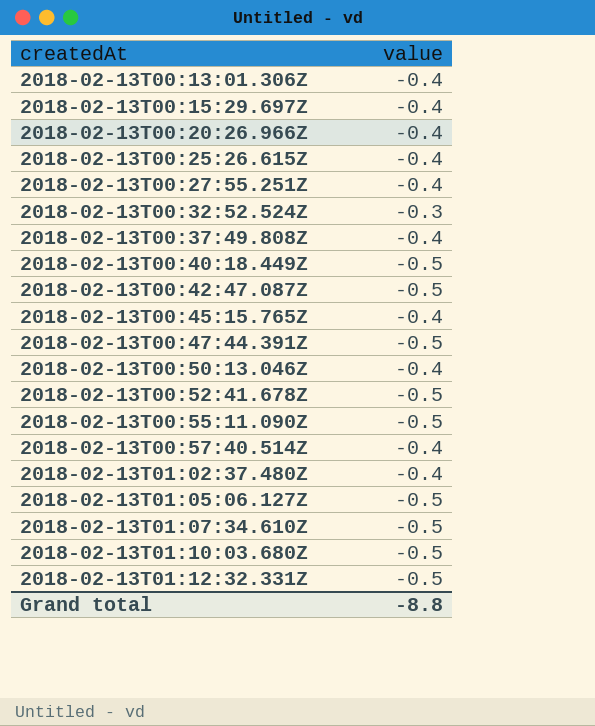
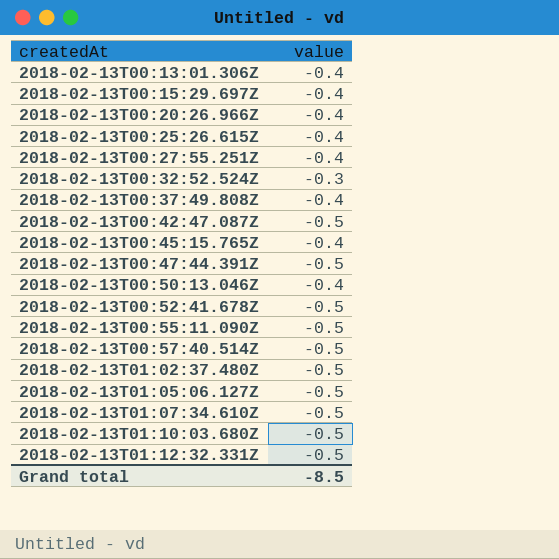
row 2018-02-13T00:40:18.449Z: -0.5 -> none
2018-02-13T00:57:40.514Z | value: -0.4 -> -0.5
2018-02-13T01:02:37.480Z | value: -0.4 -> -0.5
Grand total | value: -8.8 -> -8.5

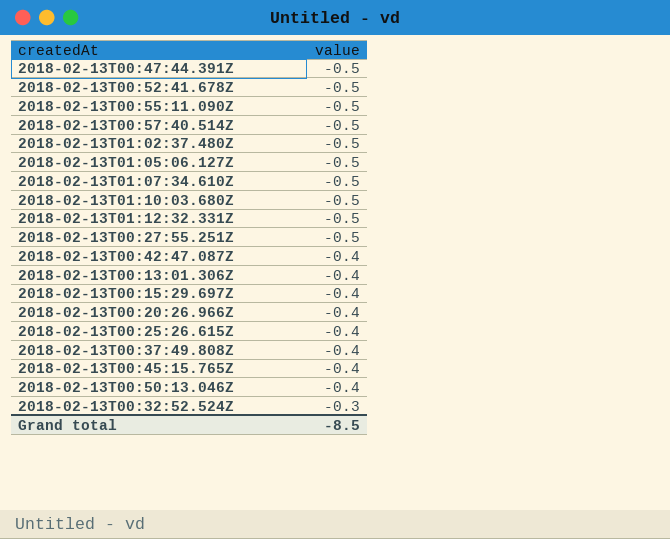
row order: createdAt ascending -> value ascending
2018-02-13T00:27:55.251Z | value: -0.4 -> -0.5
2018-02-13T00:42:47.087Z | value: -0.5 -> -0.4

